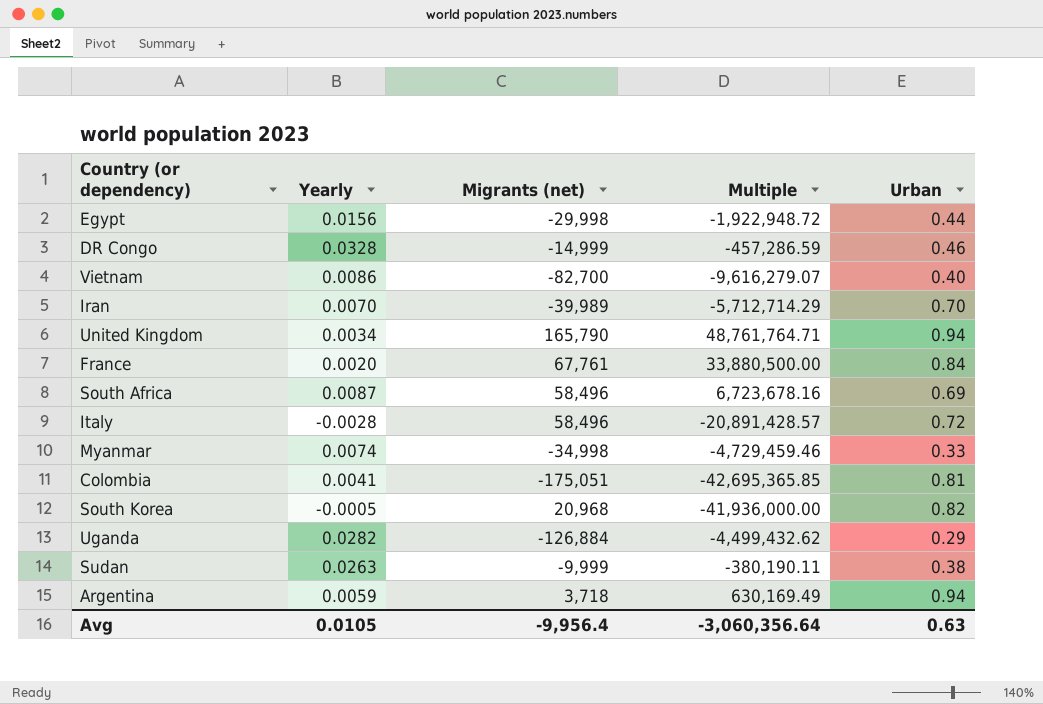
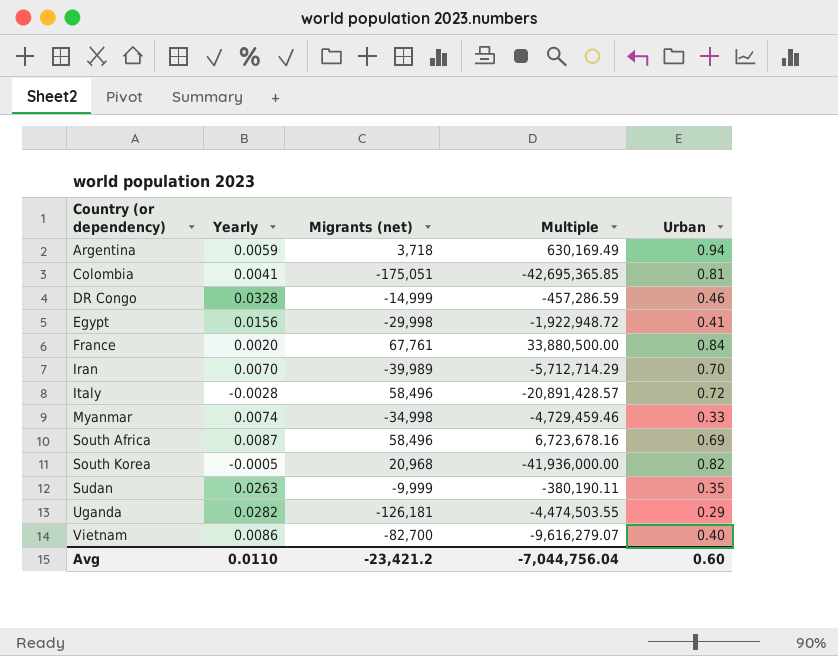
row order: none -> Country (or dependency) ascending
row United Kingdom: 0.0034 | 165,790 | 48,761,764.71 | 0.94 -> none
Egypt | Urban: 0.44 -> 0.41
Sudan | Urban: 0.38 -> 0.35
Uganda | Migrants (net): -126,884 -> -126,181
Uganda | Multiple: -4,499,432.62 -> -4,474,503.55
Avg | Yearly: 0.0105 -> 0.0110
Avg | Migrants (net): -9,956.4 -> -23,421.2
Avg | Multiple: -3,060,356.64 -> -7,044,756.04
Avg | Urban: 0.63 -> 0.60

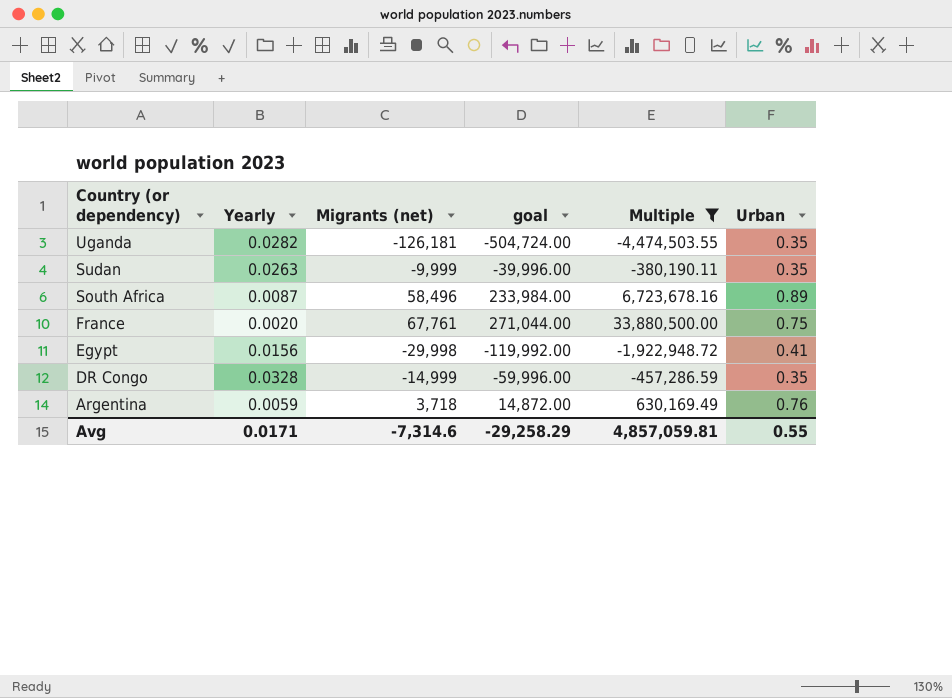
filter: none -> Multiple >= -4,474,503.55
row order: Country (or dependency) ascending -> Country (or dependency) descending
column goal | formula: none -> [Migrants (net)] * 4
Uganda | Urban: 0.29 -> 0.35
South Africa | Urban: 0.69 -> 0.89
France | Urban: 0.84 -> 0.75
DR Congo | Urban: 0.46 -> 0.35
Argentina | Urban: 0.94 -> 0.76
Avg | Yearly: 0.0110 -> 0.0171
Avg | Migrants (net): -23,421.2 -> -7,314.6
Avg | Multiple: -7,044,756.04 -> 4,857,059.81
Avg | Urban: 0.60 -> 0.55

